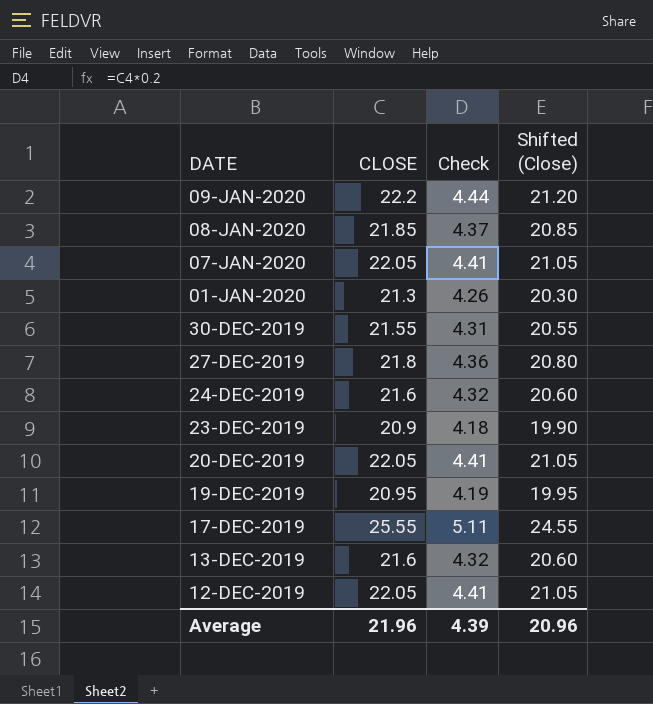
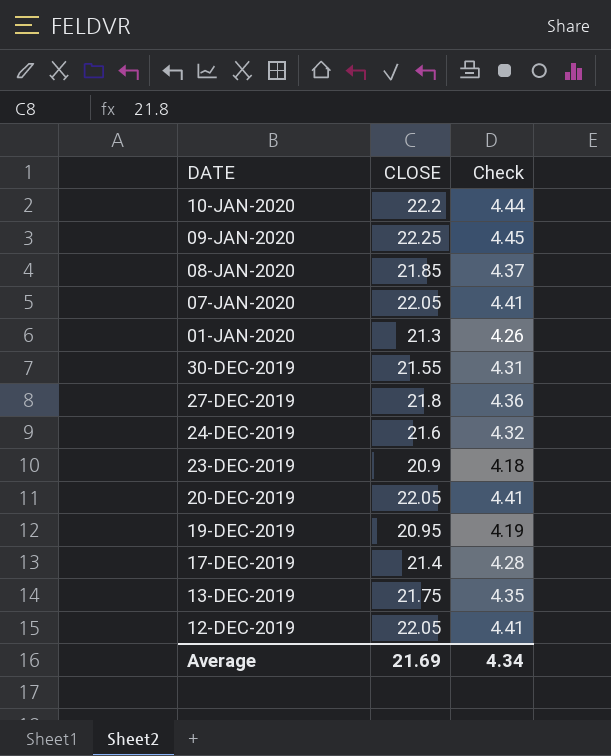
column Shifted (Close) | formula: [CLOSE] - 1 -> none
row 10-JAN-2020: none -> 22.2 | 4.44
09-JAN-2020 | CLOSE: 22.2 -> 22.25
09-JAN-2020 | Check: 4.44 -> 4.45
17-DEC-2019 | CLOSE: 25.55 -> 21.4
17-DEC-2019 | Check: 5.11 -> 4.28
13-DEC-2019 | CLOSE: 21.6 -> 21.75
13-DEC-2019 | Check: 4.32 -> 4.35
Average | CLOSE: 21.96 -> 21.69
Average | Check: 4.39 -> 4.34

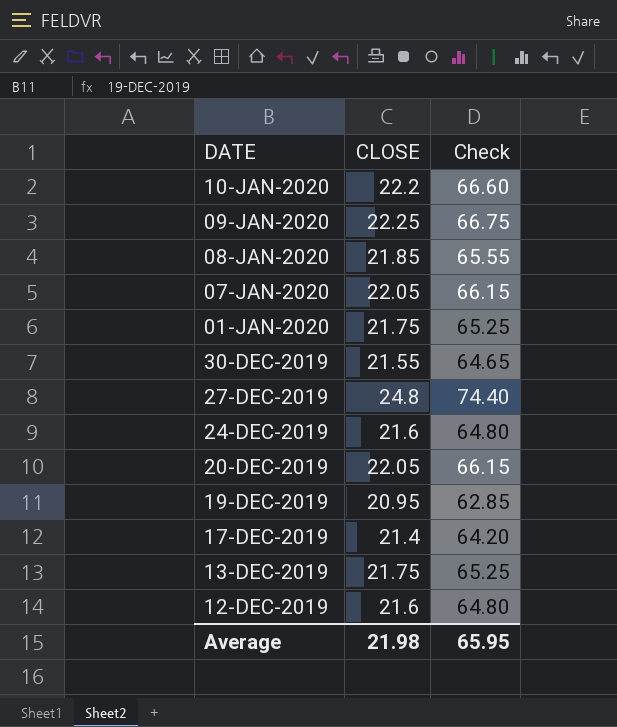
column Check | formula: [CLOSE] * 0.2 -> [CLOSE] * 3
row 23-DEC-2019: 20.9 | 4.18 -> none
01-JAN-2020 | CLOSE: 21.3 -> 21.75
27-DEC-2019 | CLOSE: 21.8 -> 24.8
12-DEC-2019 | CLOSE: 22.05 -> 21.6
Average | CLOSE: 21.69 -> 21.98
Average | Check: 4.34 -> 65.95

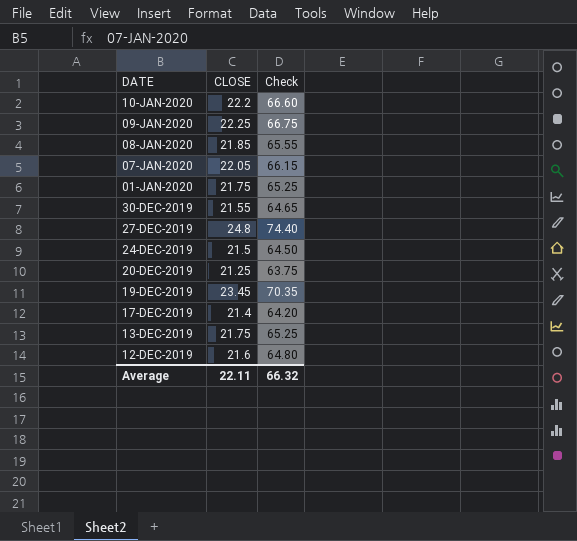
24-DEC-2019 | CLOSE: 21.6 -> 21.5
24-DEC-2019 | Check: 64.80 -> 64.50
20-DEC-2019 | CLOSE: 22.05 -> 21.25
20-DEC-2019 | Check: 66.15 -> 63.75
19-DEC-2019 | CLOSE: 20.95 -> 23.45
19-DEC-2019 | Check: 62.85 -> 70.35
Average | CLOSE: 21.98 -> 22.11
Average | Check: 65.95 -> 66.32

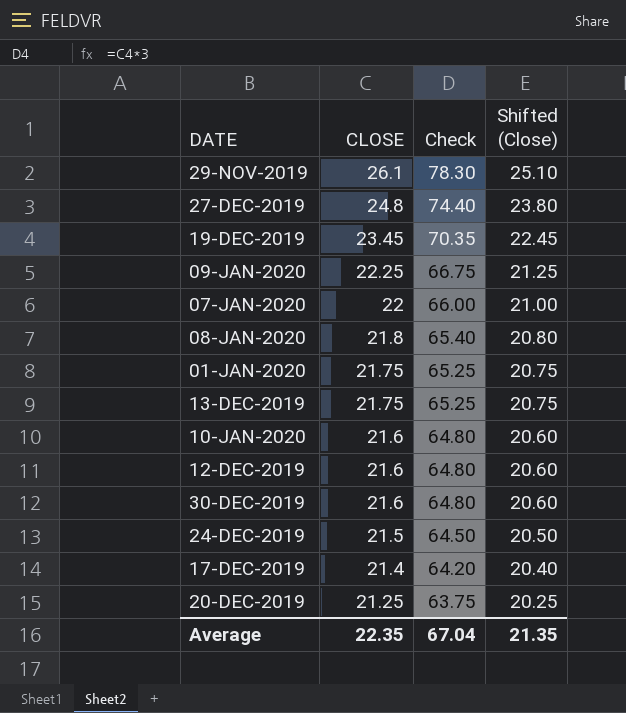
row order: DATE descending -> CLOSE descending
column Shifted (Close) | formula: none -> [CLOSE] - 1
row 29-NOV-2019: none -> 26.1 | 78.30 | 25.10
07-JAN-2020 | CLOSE: 22.05 -> 22
07-JAN-2020 | Check: 66.15 -> 66.00
08-JAN-2020 | CLOSE: 21.85 -> 21.8
08-JAN-2020 | Check: 65.55 -> 65.40
10-JAN-2020 | CLOSE: 22.2 -> 21.6
10-JAN-2020 | Check: 66.60 -> 64.80
30-DEC-2019 | CLOSE: 21.55 -> 21.6
30-DEC-2019 | Check: 64.65 -> 64.80
Average | CLOSE: 22.11 -> 22.35
Average | Check: 66.32 -> 67.04

